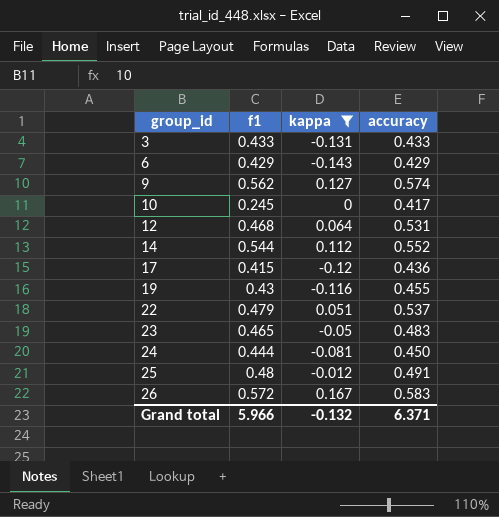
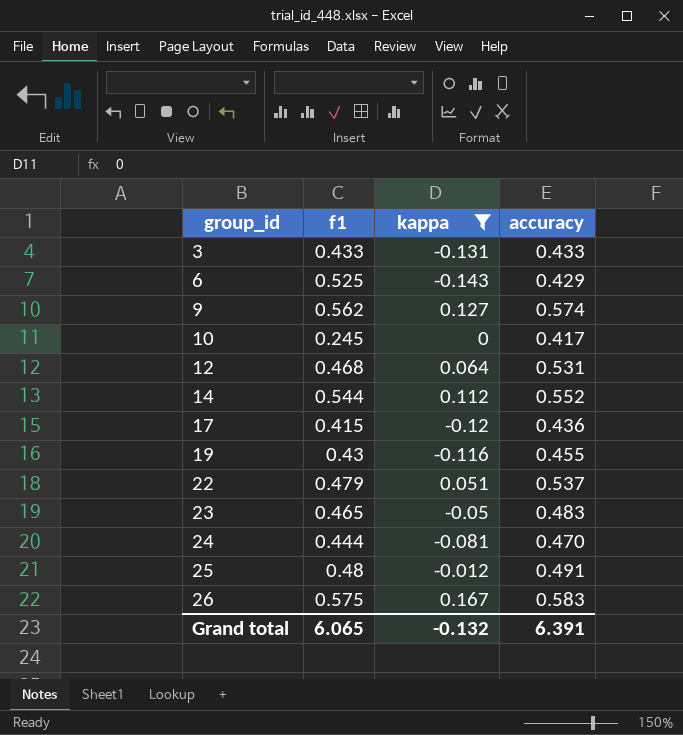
6 | f1: 0.429 -> 0.525
24 | accuracy: 0.450 -> 0.470
26 | f1: 0.572 -> 0.575
Grand total | f1: 5.966 -> 6.065
Grand total | accuracy: 6.371 -> 6.391

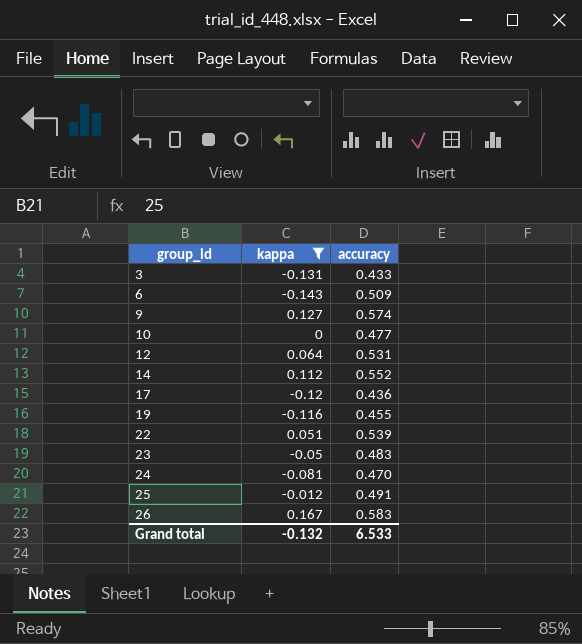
column f1 | position: 2 -> none
6 | accuracy: 0.429 -> 0.509
10 | accuracy: 0.417 -> 0.477
22 | accuracy: 0.537 -> 0.539
Grand total | accuracy: 6.391 -> 6.533

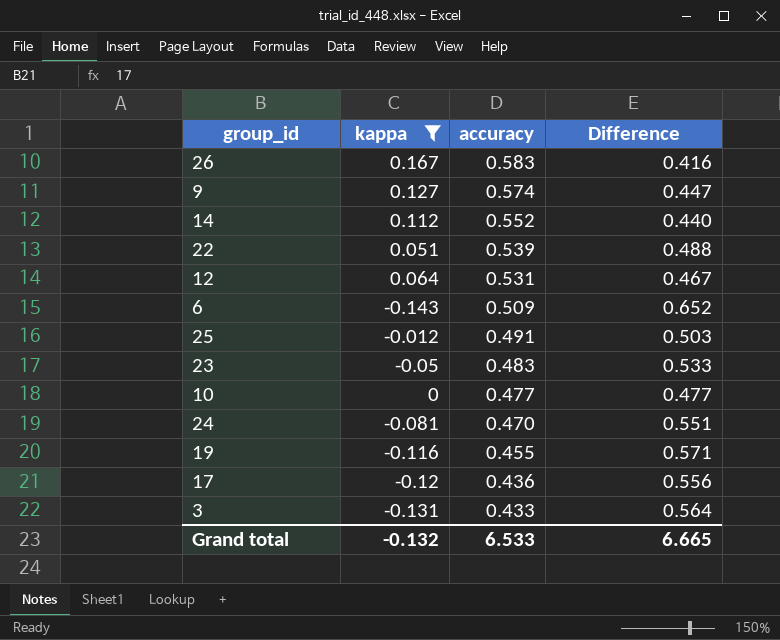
row order: group_id ascending -> accuracy descending
column Difference | formula: none -> [accuracy] - [kappa]

